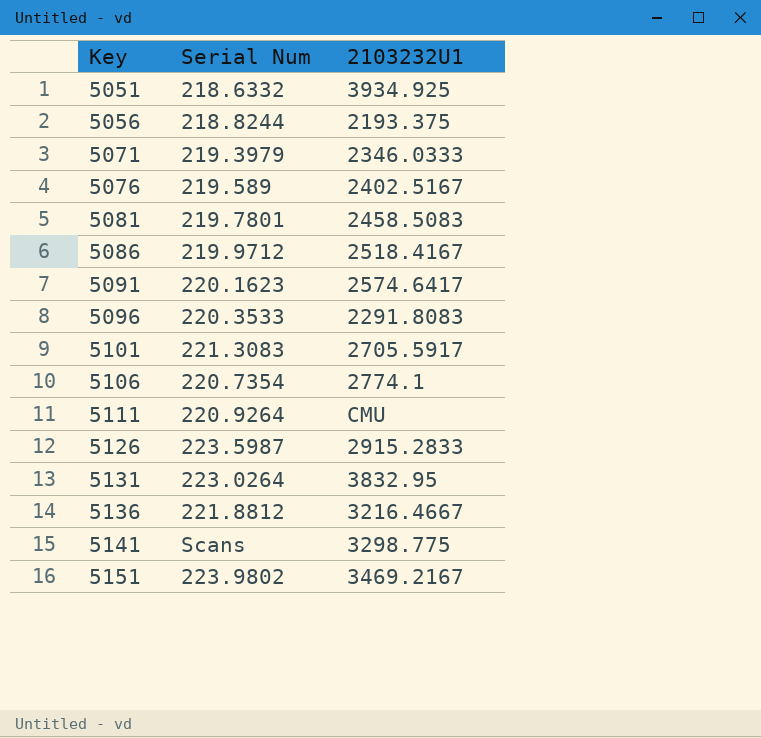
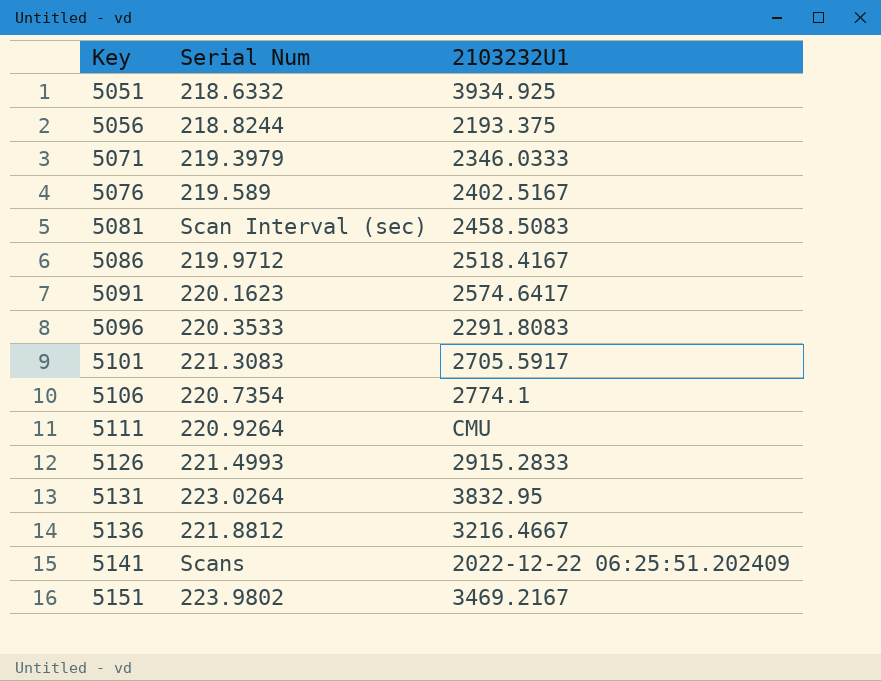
5081 | Serial Num: 219.7801 -> Scan Interval (sec)
5126 | Serial Num: 223.5987 -> 221.4993
5141 | 2103232U1: 3298.775 -> 2022-12-22 06:25:51.202409

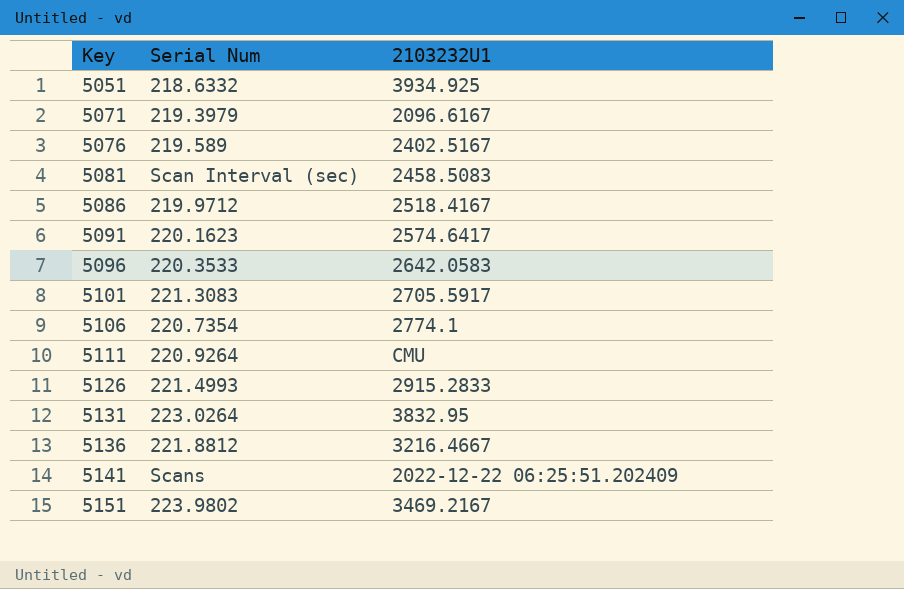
row 5056: 218.8244 | 2193.375 -> none
5071 | 2103232U1: 2346.0333 -> 2096.6167
5096 | 2103232U1: 2291.8083 -> 2642.0583

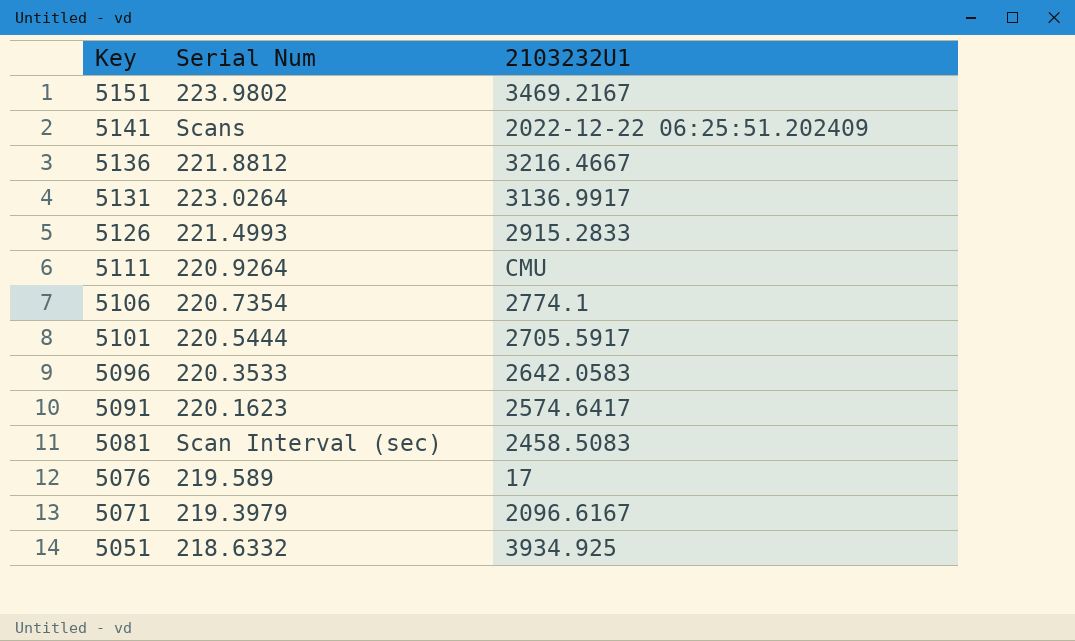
row order: Key ascending -> Key descending
row 5086: 219.9712 | 2518.4167 -> none
5131 | 2103232U1: 3832.95 -> 3136.9917
5101 | Serial Num: 221.3083 -> 220.5444
5076 | 2103232U1: 2402.5167 -> 17

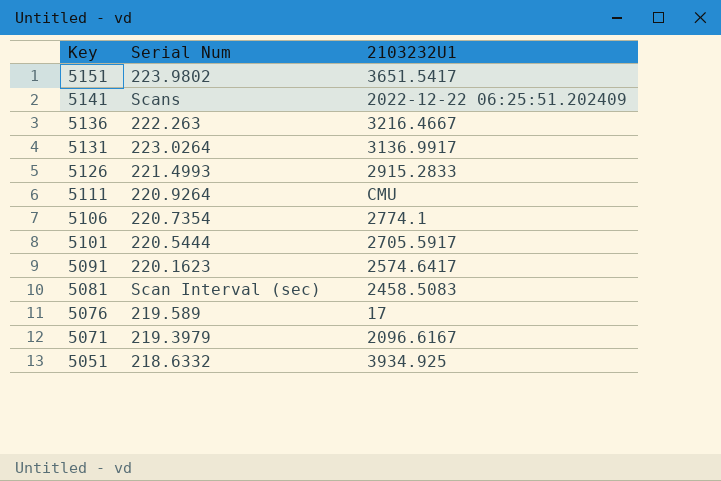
row 5096: 220.3533 | 2642.0583 -> none
5151 | 2103232U1: 3469.2167 -> 3651.5417
5136 | Serial Num: 221.8812 -> 222.263

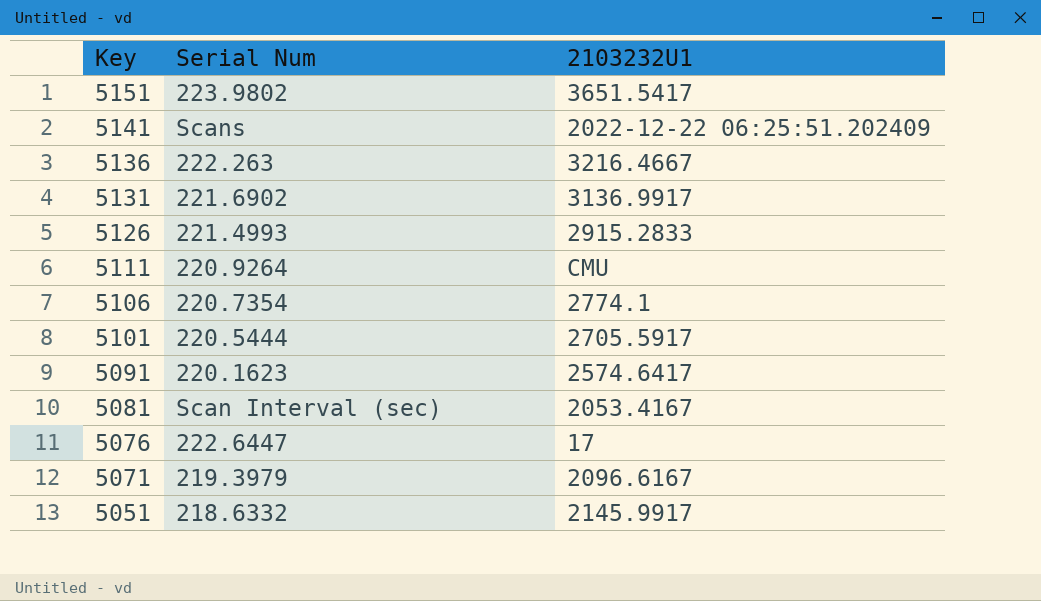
5131 | Serial Num: 223.0264 -> 221.6902
5081 | 2103232U1: 2458.5083 -> 2053.4167
5076 | Serial Num: 219.589 -> 222.6447
5051 | 2103232U1: 3934.925 -> 2145.9917

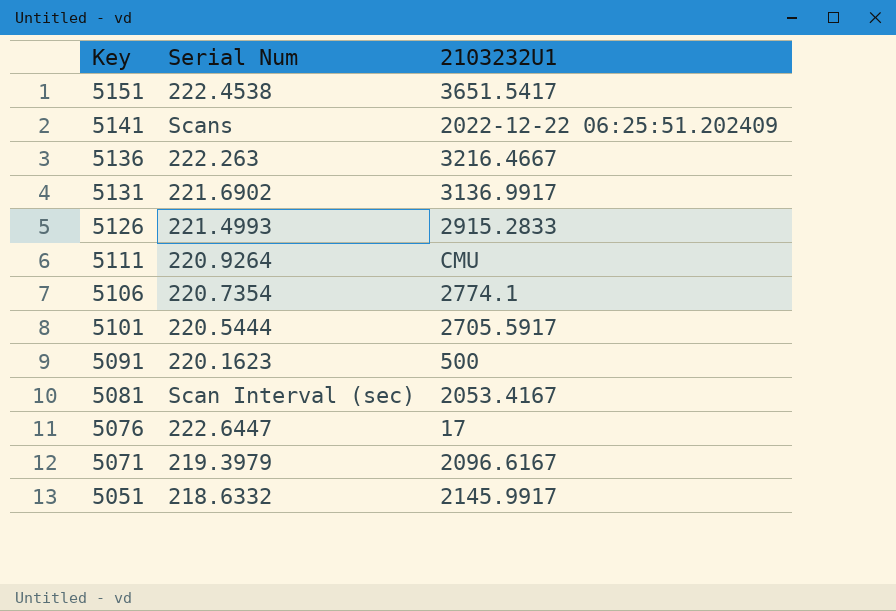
5151 | Serial Num: 223.9802 -> 222.4538
5091 | 2103232U1: 2574.6417 -> 500

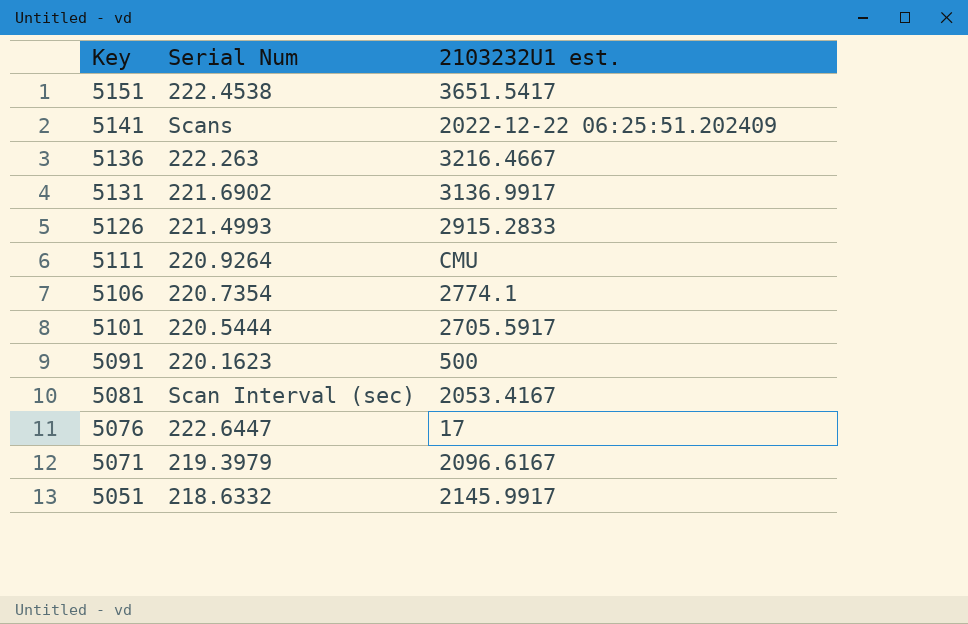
column name: 2103232U1 -> 2103232U1 est.

